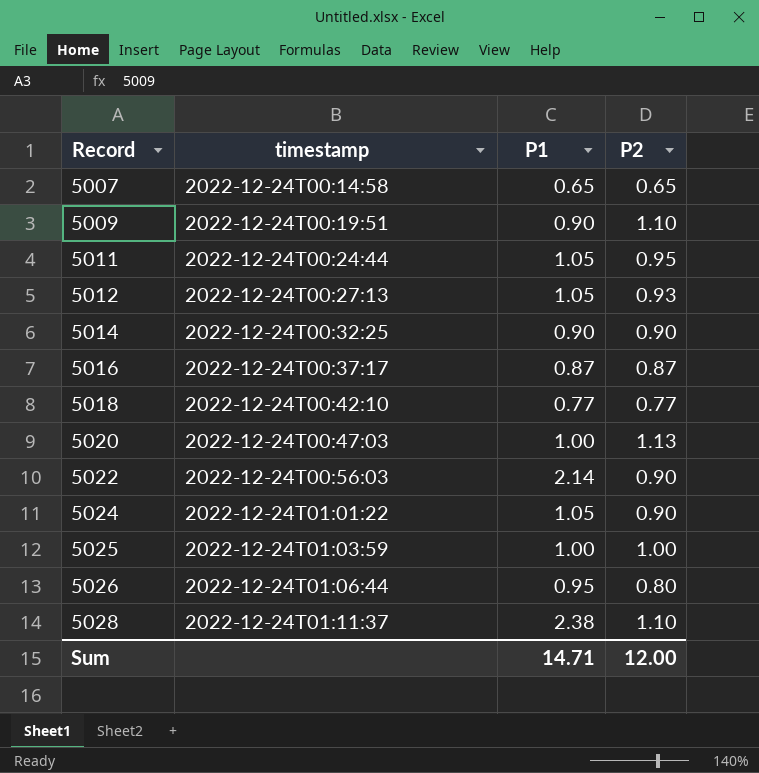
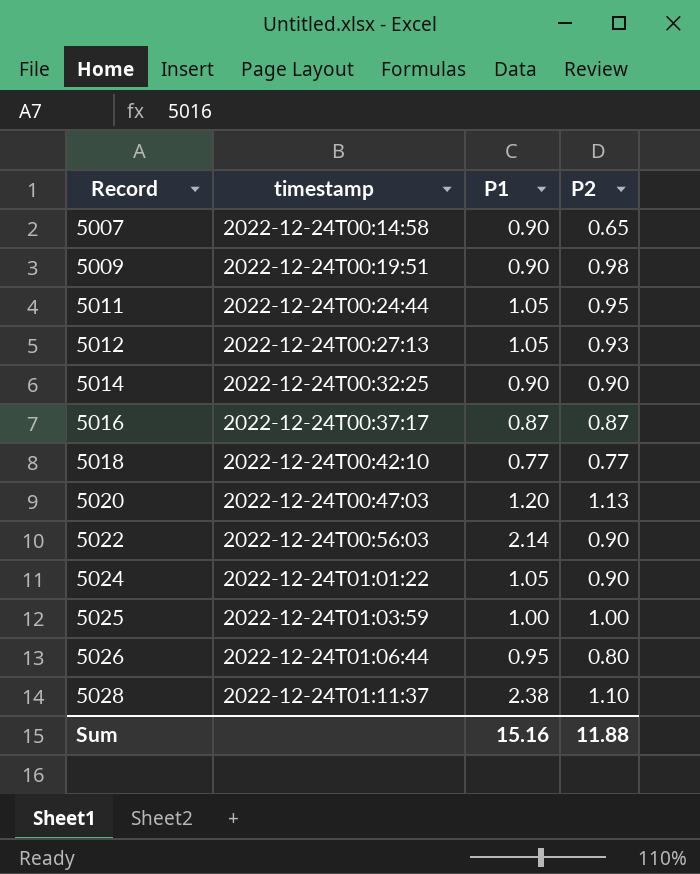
5007 | P1: 0.65 -> 0.90
5009 | P2: 1.10 -> 0.98
5020 | P1: 1.00 -> 1.20
Sum | P1: 14.71 -> 15.16
Sum | P2: 12.00 -> 11.88

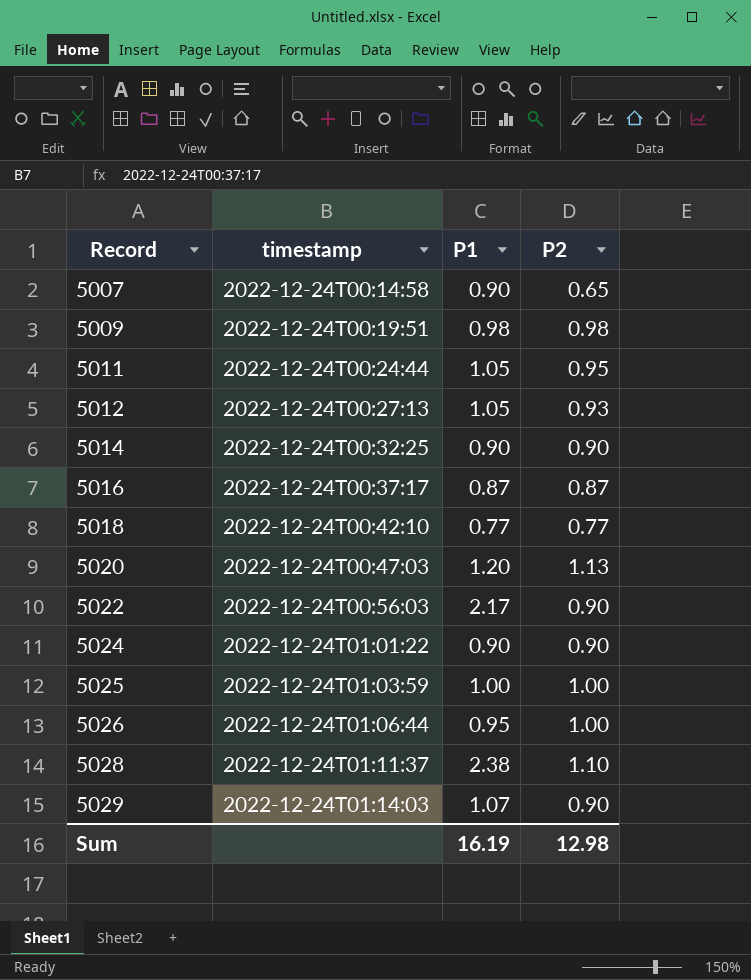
5009 | P1: 0.90 -> 0.98
5022 | P1: 2.14 -> 2.17
5024 | P1: 1.05 -> 0.90
5026 | P2: 0.80 -> 1.00
row 5029: none -> 2022-12-24T01:14:03 | 1.07 | 0.90
Sum | P1: 15.16 -> 16.19
Sum | P2: 11.88 -> 12.98

